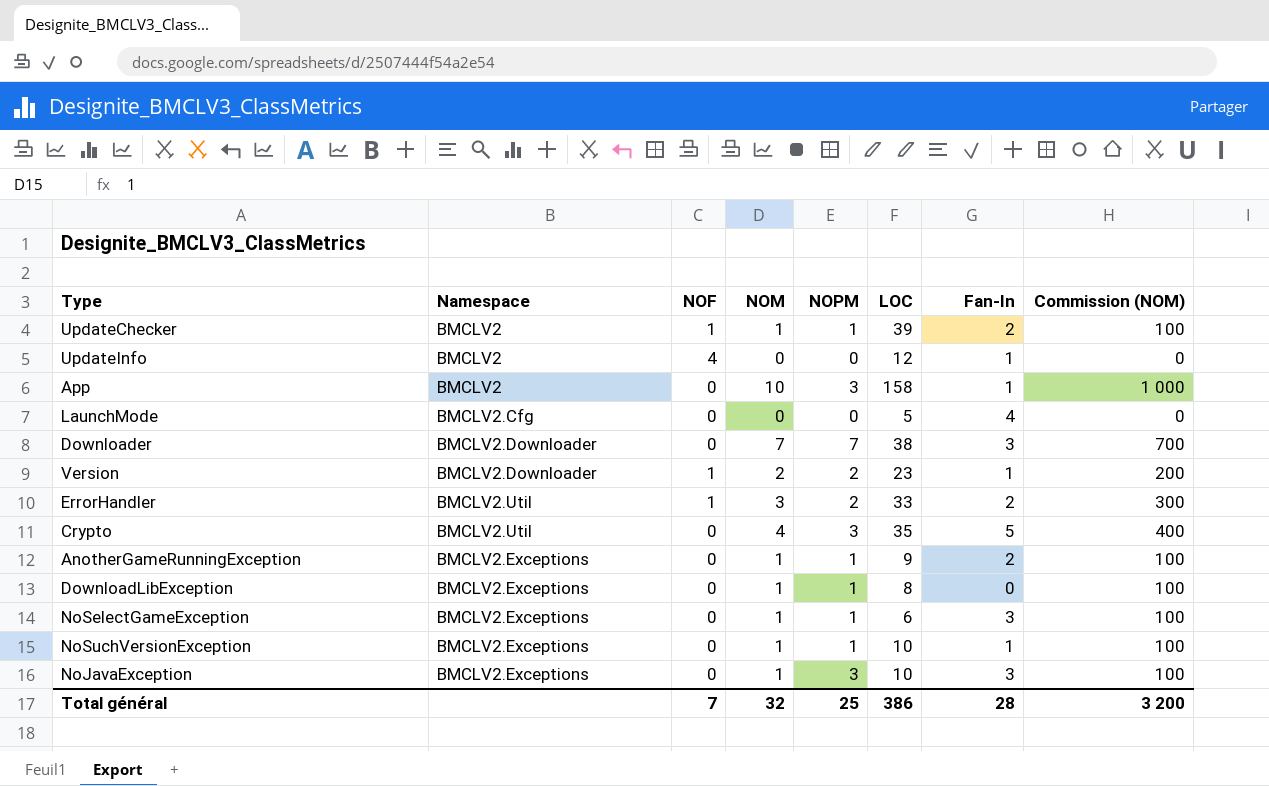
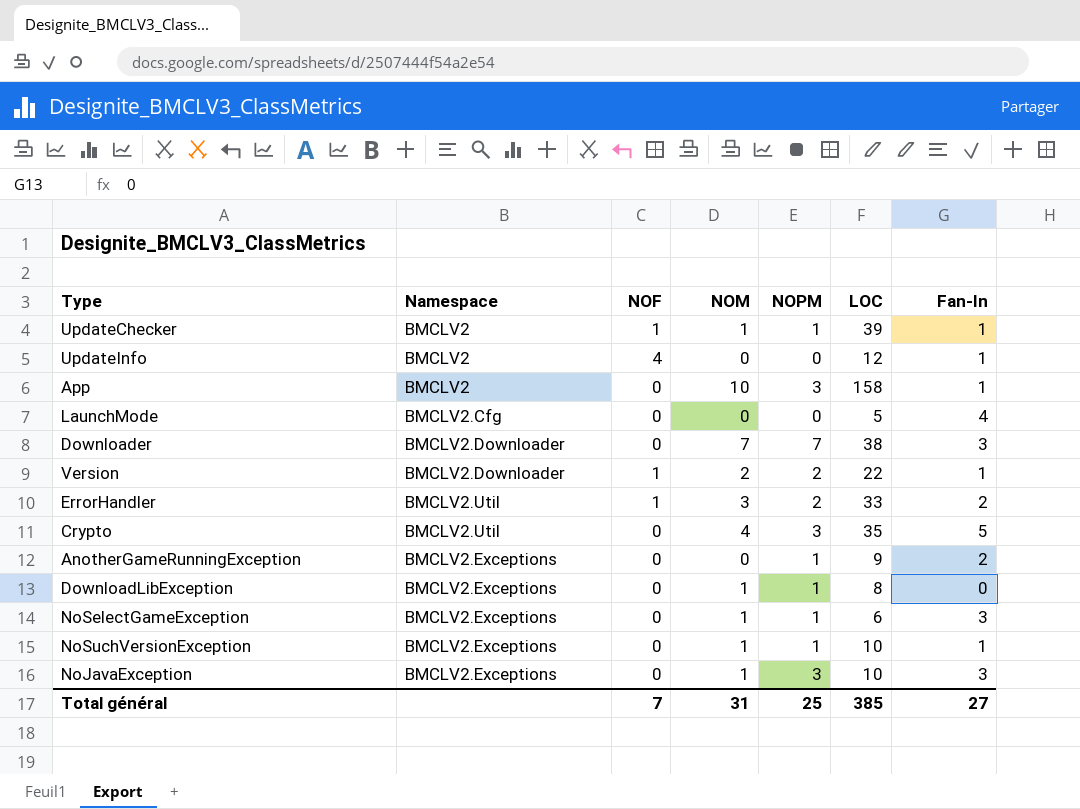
column Commission (NOM) | formula: [NOM] * 100 -> none
UpdateChecker | Fan-In: 2 -> 1
Version | LOC: 23 -> 22
AnotherGameRunningException | NOM: 1 -> 0
Total général | NOM: 32 -> 31
Total général | LOC: 386 -> 385
Total général | Fan-In: 28 -> 27

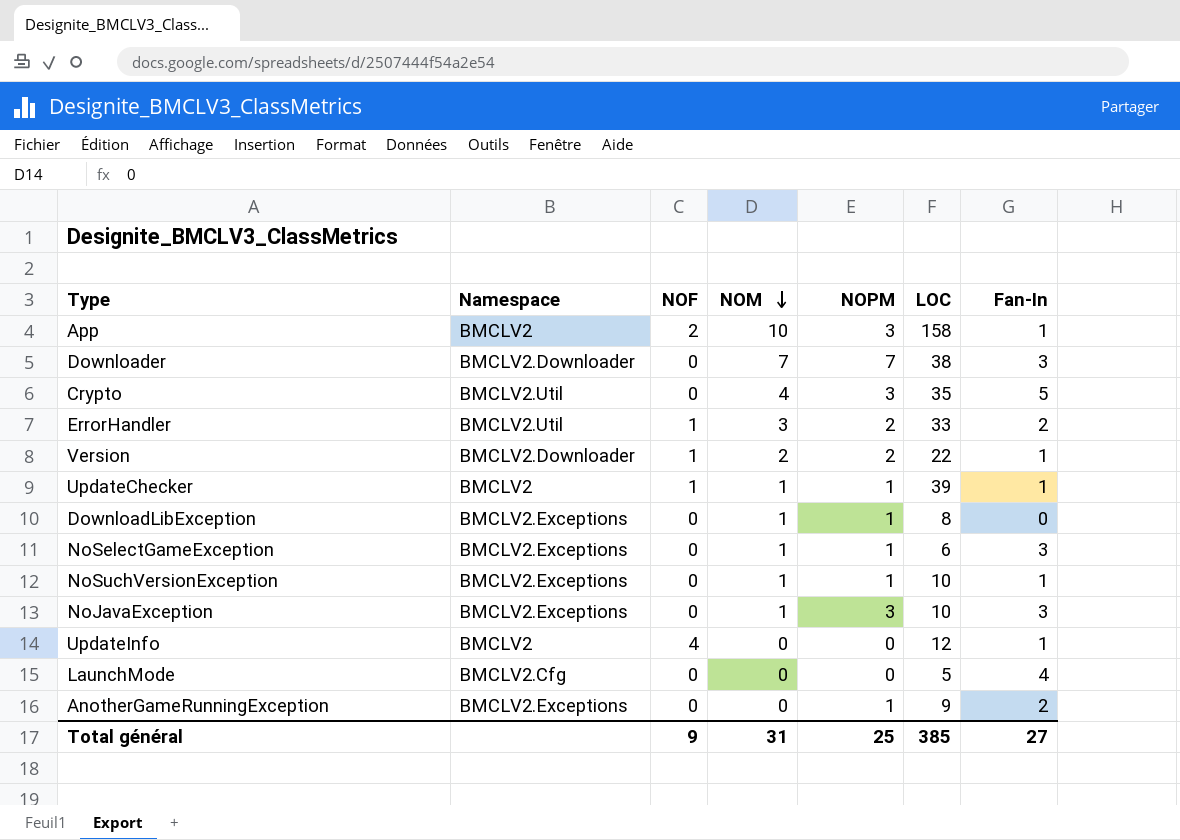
row order: none -> NOM descending
App | NOF: 0 -> 2
Total général | NOF: 7 -> 9

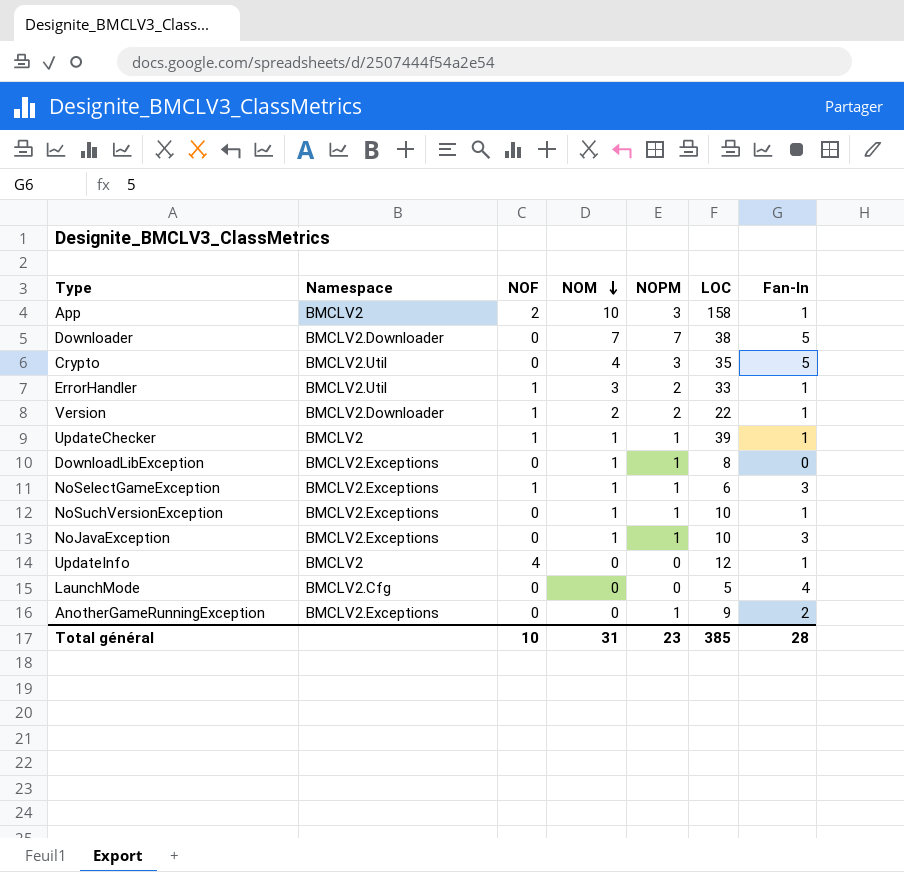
Downloader | Fan-In: 3 -> 5
ErrorHandler | Fan-In: 2 -> 1
NoSelectGameException | NOF: 0 -> 1
NoJavaException | NOPM: 3 -> 1
Total général | NOF: 9 -> 10
Total général | NOPM: 25 -> 23
Total général | Fan-In: 27 -> 28

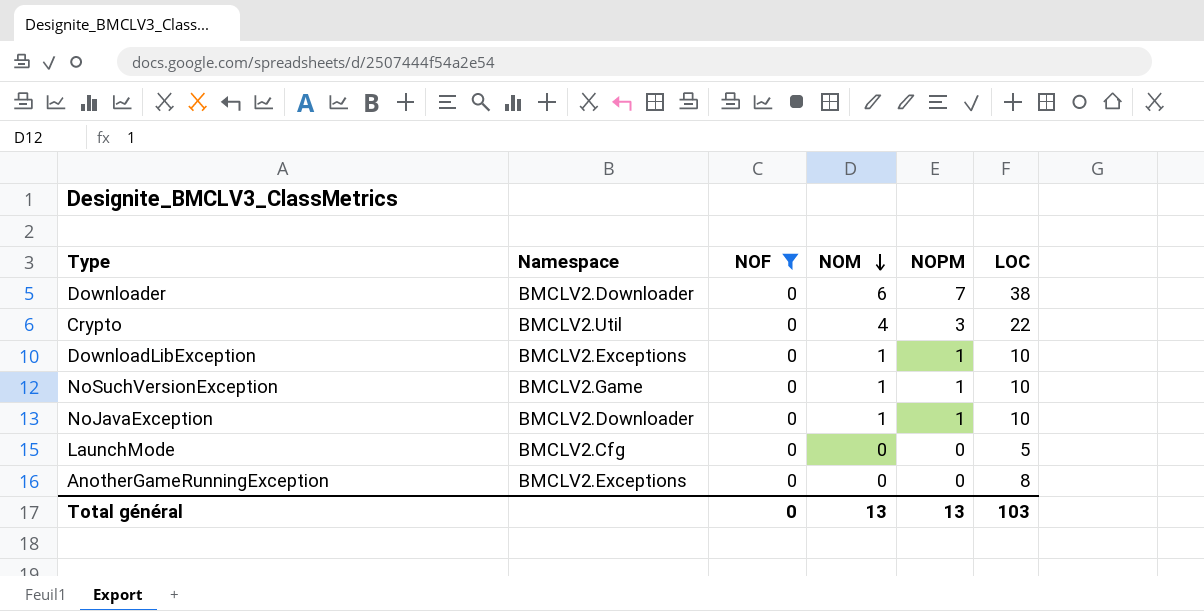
filter: none -> NOF = 0
column Fan-In | position: 7 -> none
Downloader | NOM: 7 -> 6
Crypto | LOC: 35 -> 22
DownloadLibException | LOC: 8 -> 10
NoSuchVersionException | Namespace: BMCLV2.Exceptions -> BMCLV2.Game
NoJavaException | Namespace: BMCLV2.Exceptions -> BMCLV2.Downloader
AnotherGameRunningException | NOPM: 1 -> 0
AnotherGameRunningException | LOC: 9 -> 8
Total général | NOF: 10 -> 0
Total général | NOM: 31 -> 13
Total général | NOPM: 23 -> 13
Total général | LOC: 385 -> 103

